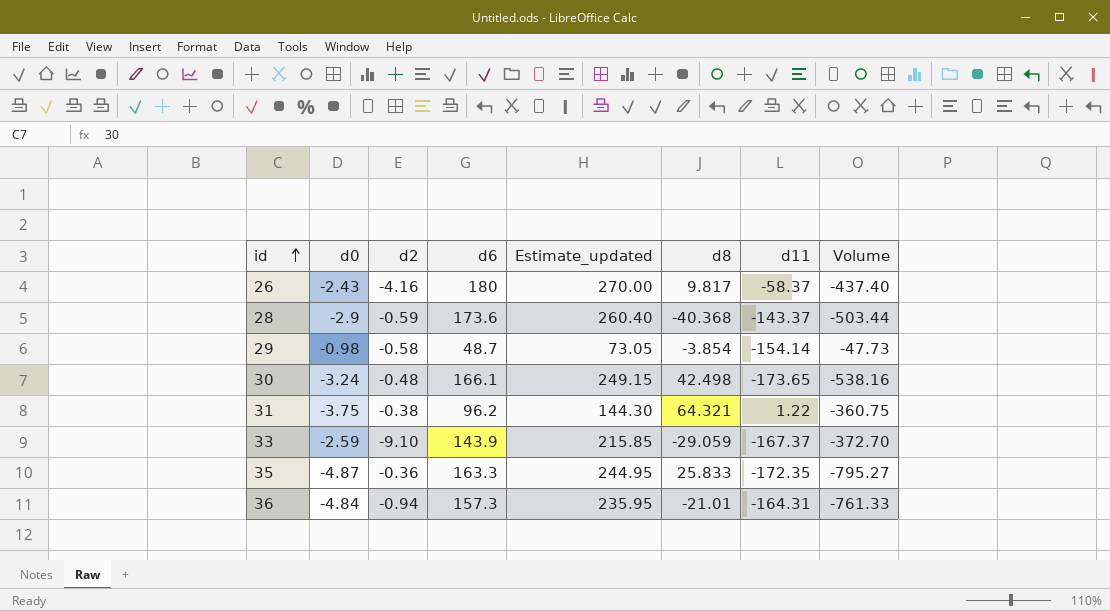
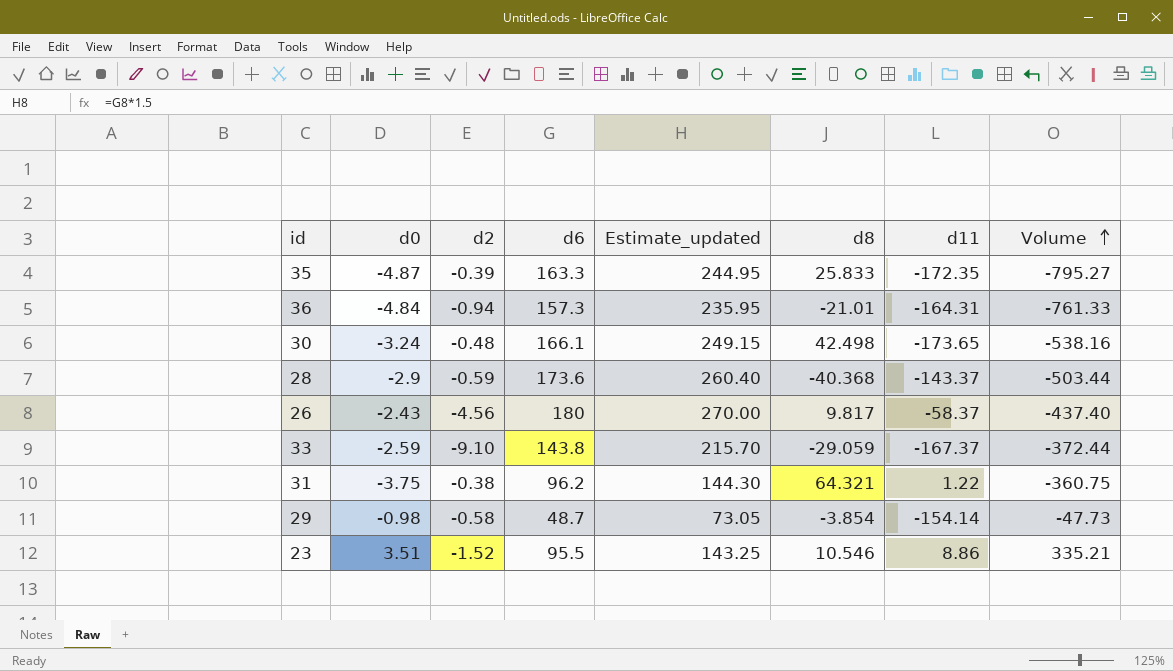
row order: id ascending -> Volume ascending
35 | d2: -0.36 -> -0.39
26 | d2: -4.16 -> -4.56
33 | d6: 143.9 -> 143.8
33 | Estimate_updated: 215.85 -> 215.70
33 | Volume: -372.70 -> -372.44
row 23: none -> 3.51 | -1.52 | 95.5 | 143.25 | 10.546 | 8.86 | 335.21

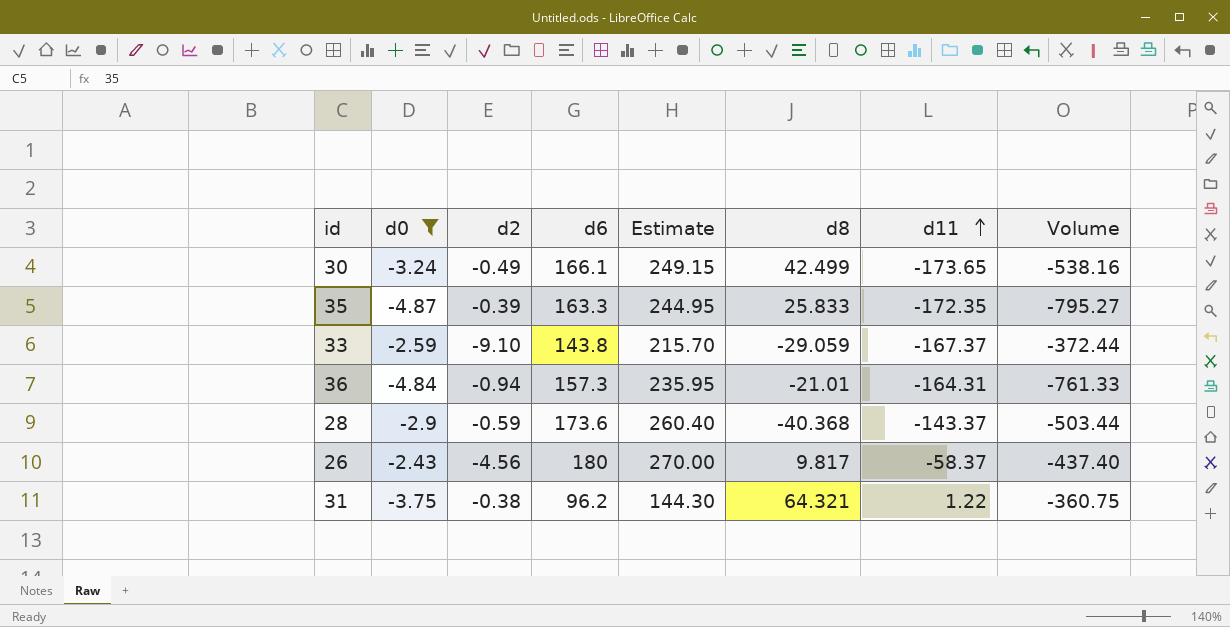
filter: none -> d0 <= -2.43
row order: Volume ascending -> d11 ascending
column name: Estimate_updated -> Estimate
30 | d2: -0.48 -> -0.49
30 | d8: 42.498 -> 42.499

